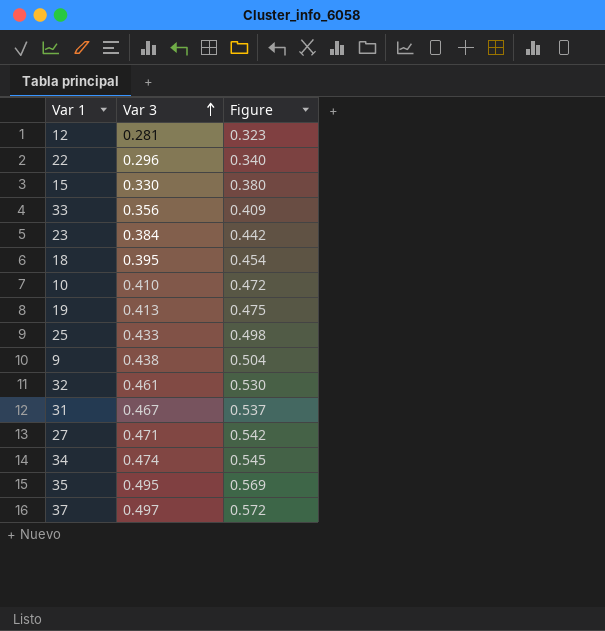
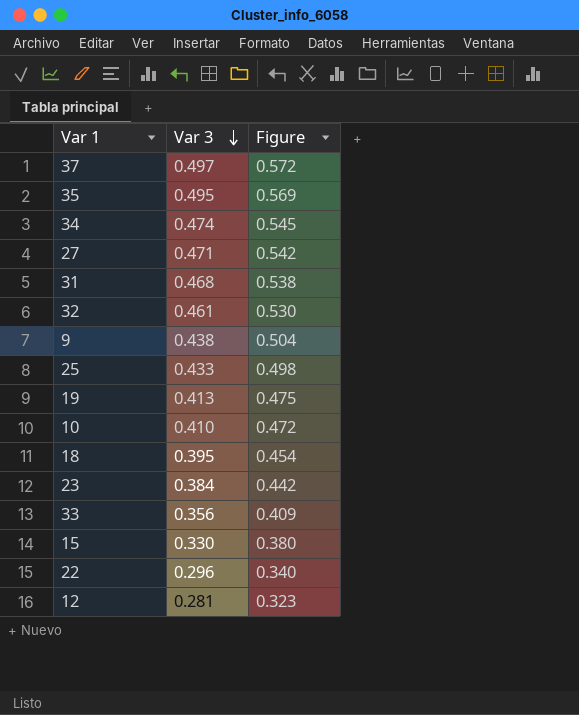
row order: Var 3 ascending -> Var 3 descending
31 | Var 3: 0.467 -> 0.468
31 | Figure: 0.537 -> 0.538

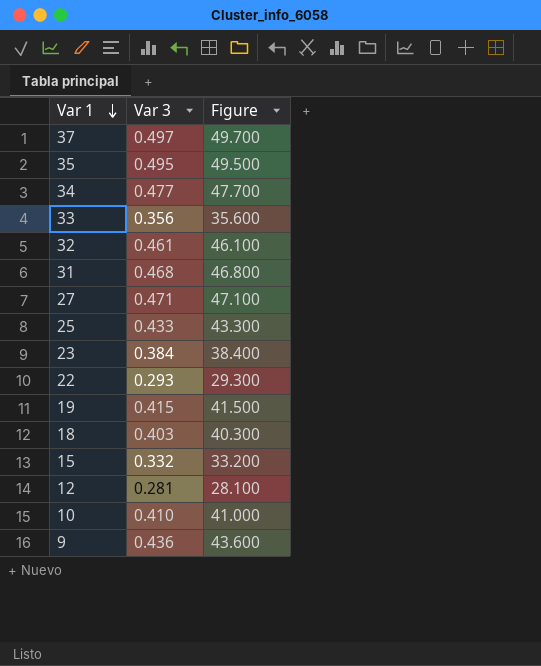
row order: Var 3 descending -> Var 1 descending
column Figure | formula: [Var 3] * 1.15 -> [Var 3] * 100
34 | Var 3: 0.474 -> 0.477
22 | Var 3: 0.296 -> 0.293
19 | Var 3: 0.413 -> 0.415
18 | Var 3: 0.395 -> 0.403
15 | Var 3: 0.330 -> 0.332
9 | Var 3: 0.438 -> 0.436

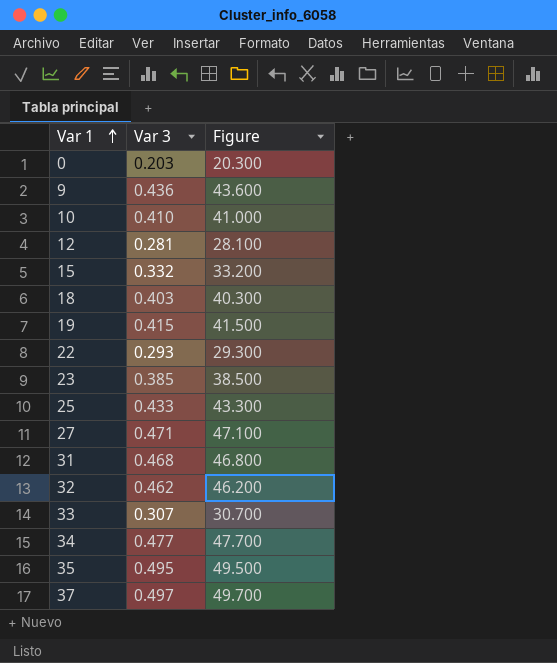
row order: Var 1 descending -> Var 1 ascending
row 0: none -> 0.203 | 20.300
23 | Var 3: 0.384 -> 0.385
23 | Figure: 38.400 -> 38.500
32 | Var 3: 0.461 -> 0.462
32 | Figure: 46.100 -> 46.200
33 | Var 3: 0.356 -> 0.307
33 | Figure: 35.600 -> 30.700

